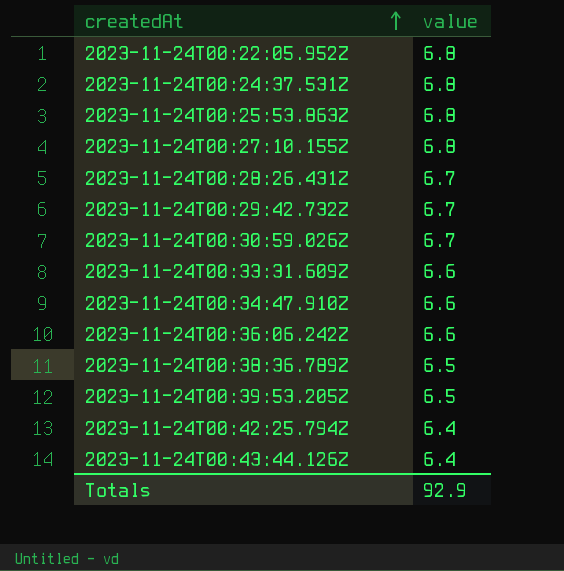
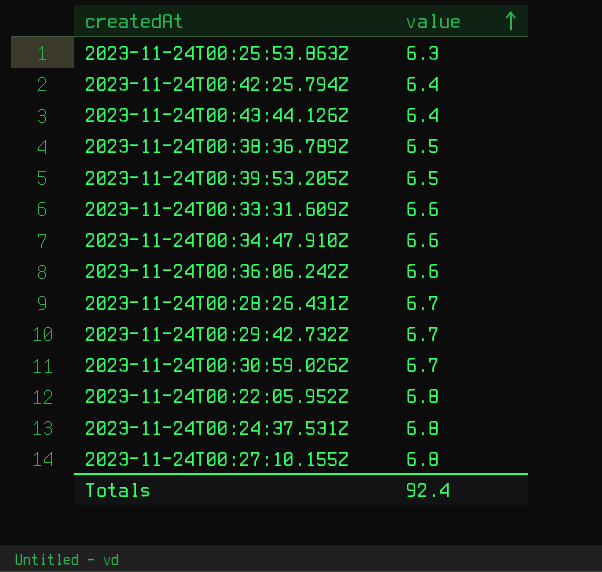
row order: createdAt ascending -> value ascending
2023-11-24T00:25:53.863Z | value: 6.8 -> 6.3
Totals | value: 92.9 -> 92.4

